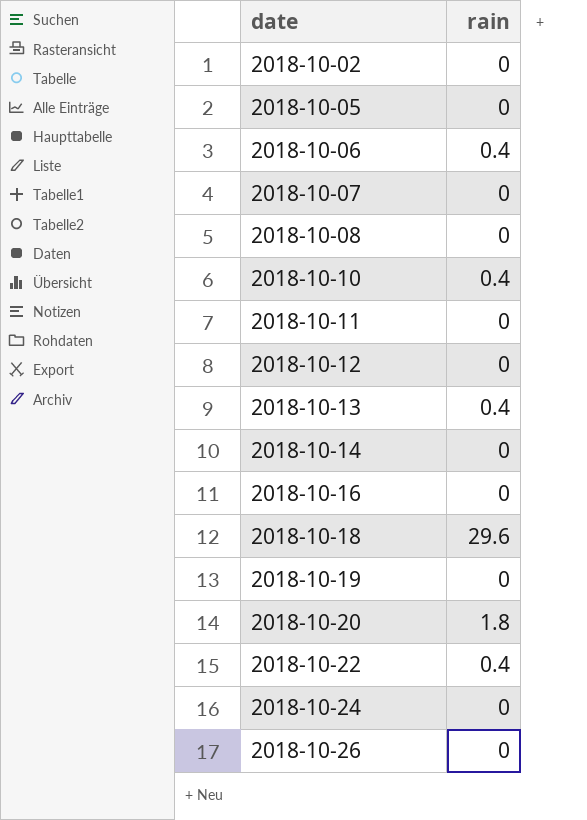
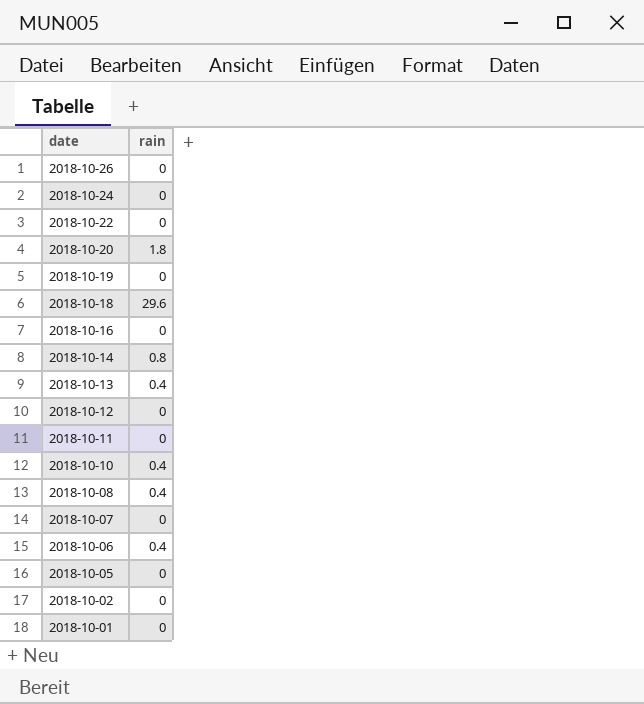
row order: date ascending -> date descending
2018-10-22 | rain: 0.4 -> 0
2018-10-14 | rain: 0 -> 0.8
2018-10-08 | rain: 0 -> 0.4
row 2018-10-01: none -> 0

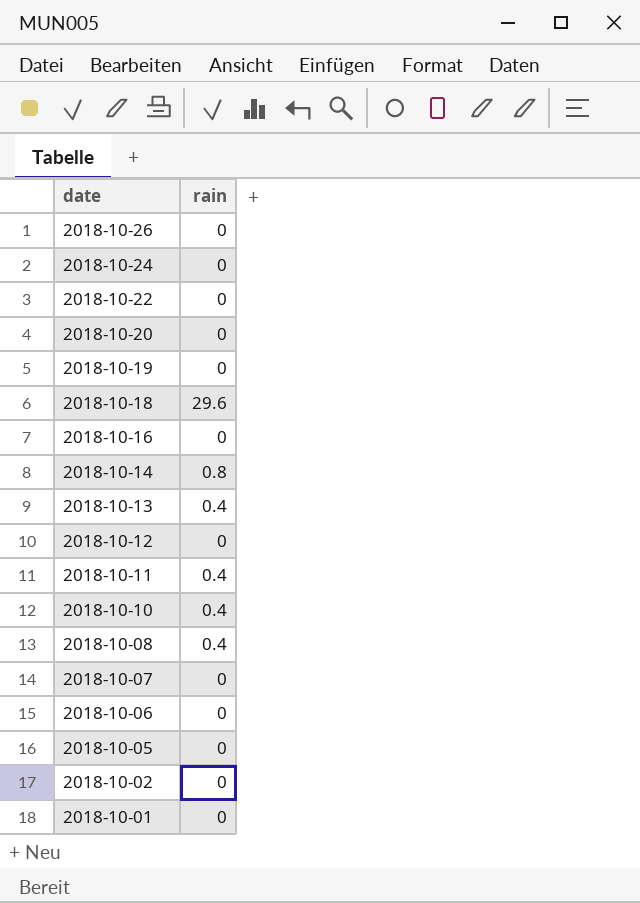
2018-10-20 | rain: 1.8 -> 0
2018-10-11 | rain: 0 -> 0.4
2018-10-06 | rain: 0.4 -> 0

